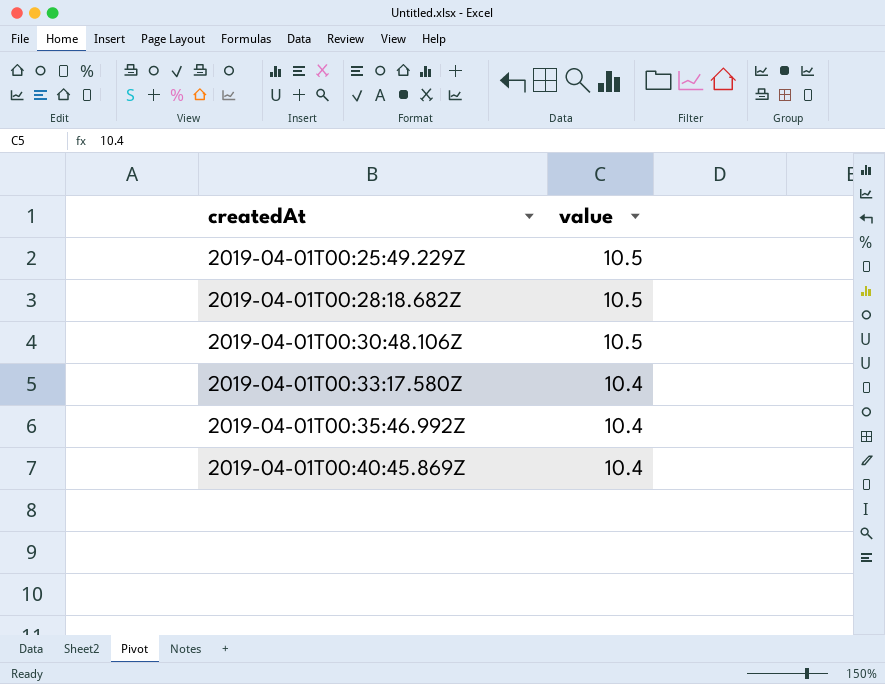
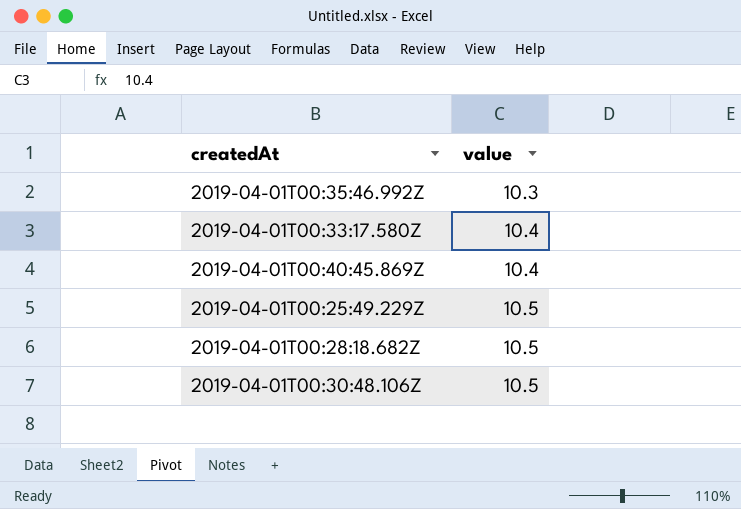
row order: createdAt ascending -> value ascending
2019-04-01T00:35:46.992Z | value: 10.4 -> 10.3

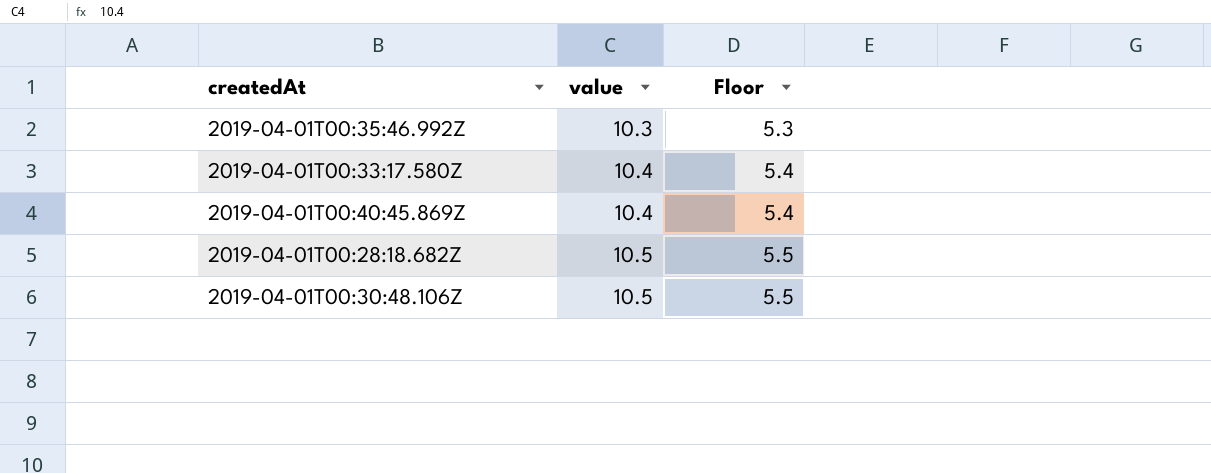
column Floor | formula: none -> [value] - 5
row 2019-04-01T00:25:49.229Z: 10.5 -> none

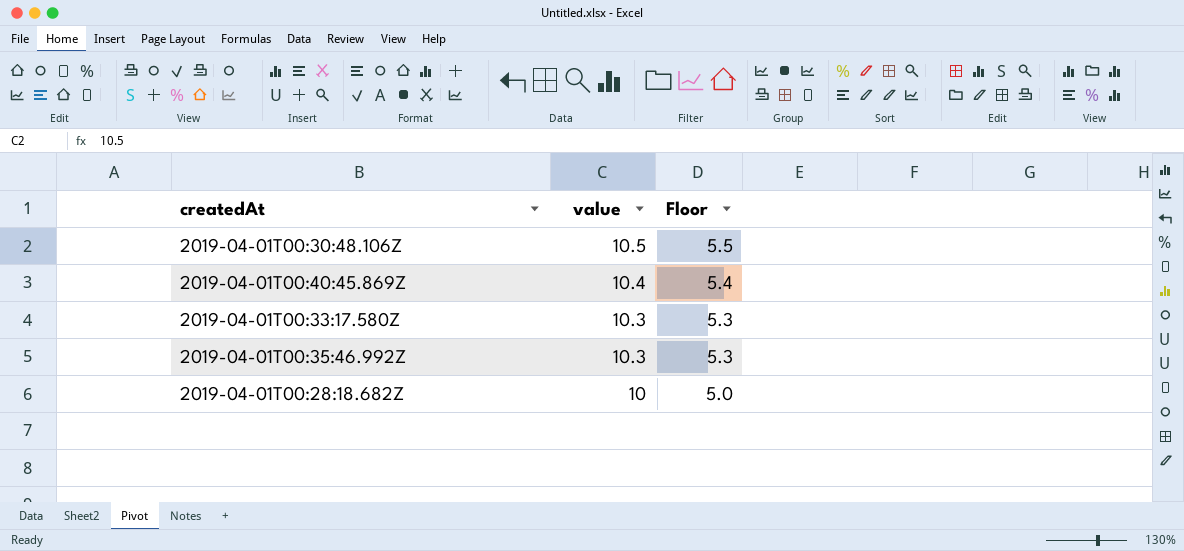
row order: value ascending -> value descending
2019-04-01T00:33:17.580Z | value: 10.4 -> 10.3
2019-04-01T00:33:17.580Z | Floor: 5.4 -> 5.3
2019-04-01T00:28:18.682Z | value: 10.5 -> 10
2019-04-01T00:28:18.682Z | Floor: 5.5 -> 5.0

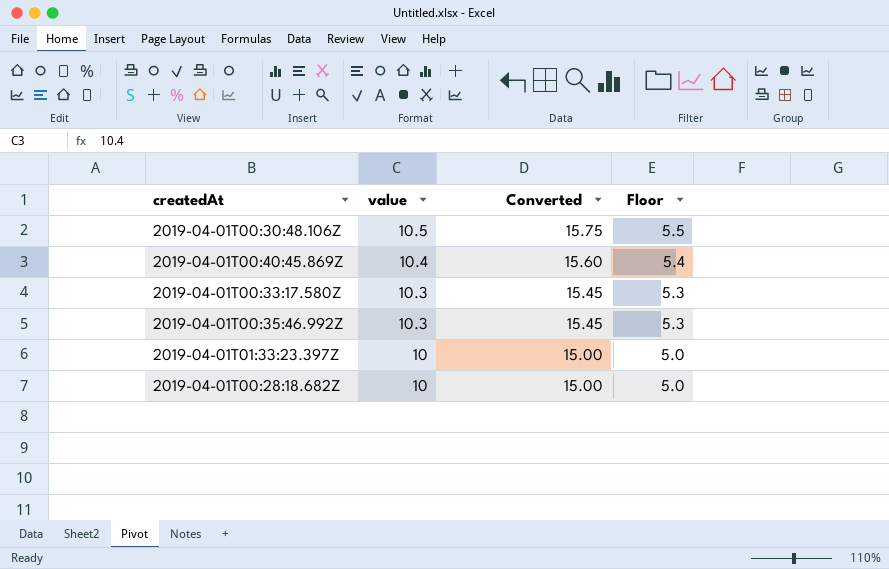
column Converted | formula: none -> [value] * 1.5
row 2019-04-01T01:33:23.397Z: none -> 10 | 15.00 | 5.0

